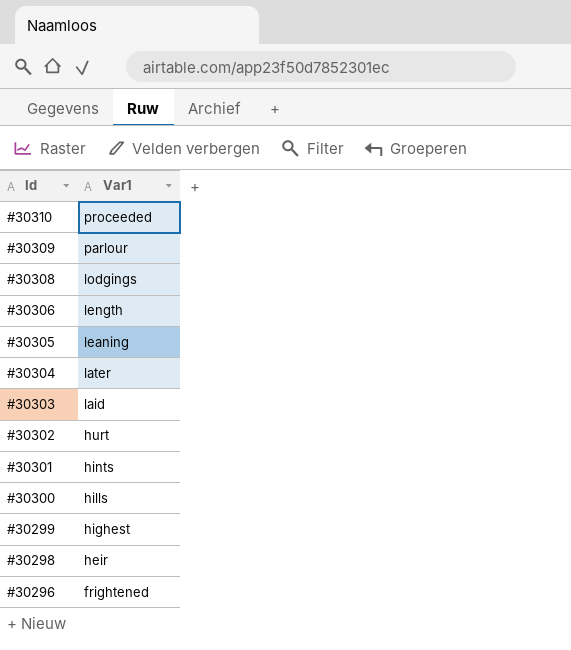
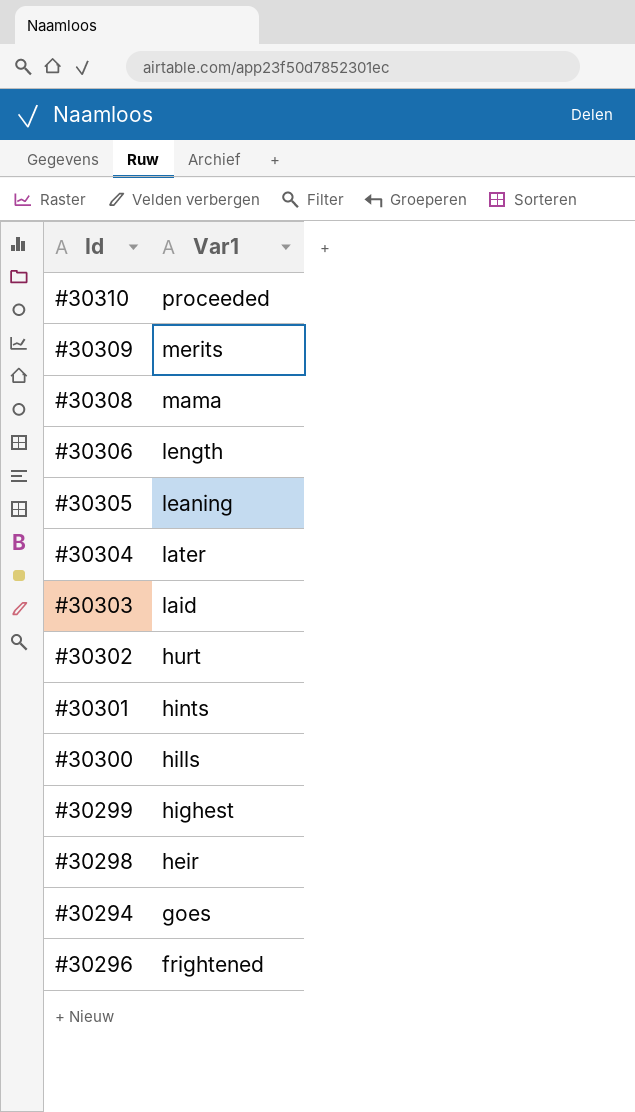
#30309 | Var1: parlour -> merits
#30308 | Var1: lodgings -> mama
row #30294: none -> goes

